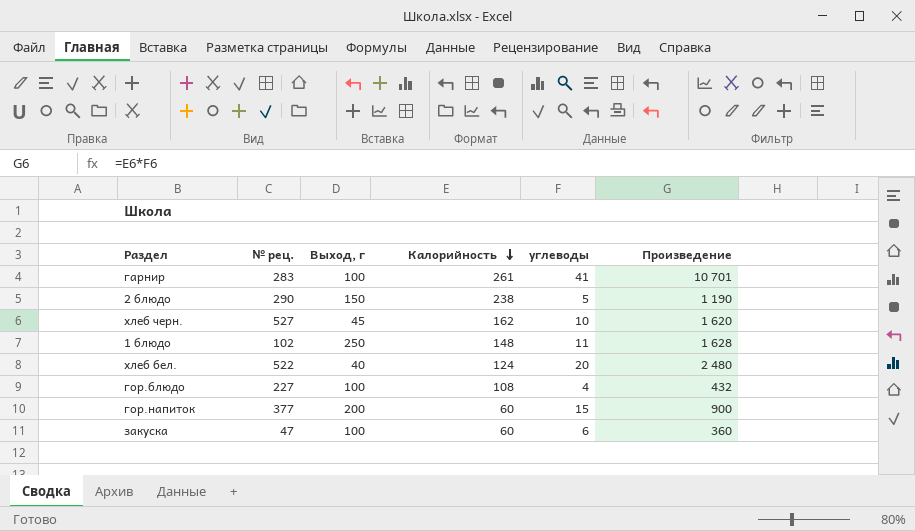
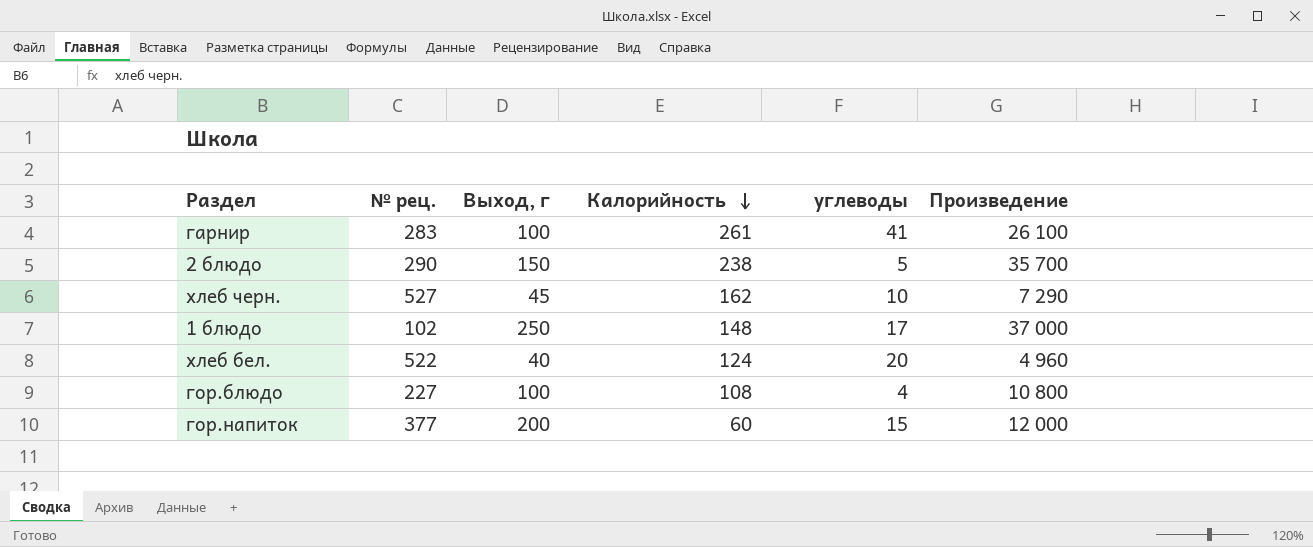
column Произведение | formula: [Калорийность] * [углеводы] -> [Выход, г] * [Калорийность]
row закуска: 47 | 100 | 60 | 6 | 360 -> none
1 блюдо | углеводы: 11 -> 17

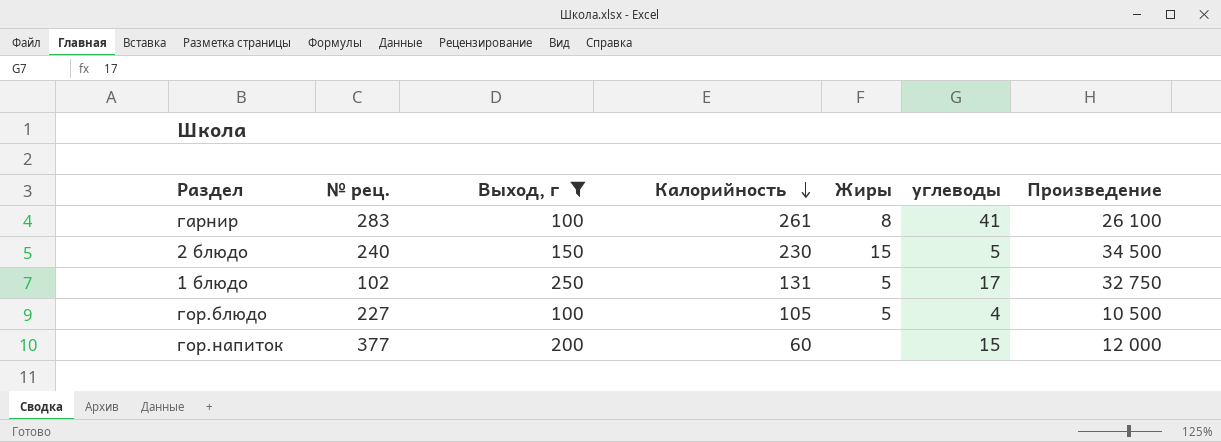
filter: none -> Выход, г >= 100
column Жиры | position: none -> 5
2 блюдо | № рец.: 290 -> 240
2 блюдо | Калорийность: 238 -> 230
2 блюдо | Произведение: 35 700 -> 34 500
1 блюдо | Калорийность: 148 -> 131
1 блюдо | Произведение: 37 000 -> 32 750
гор.блюдо | Калорийность: 108 -> 105
гор.блюдо | Произведение: 10 800 -> 10 500

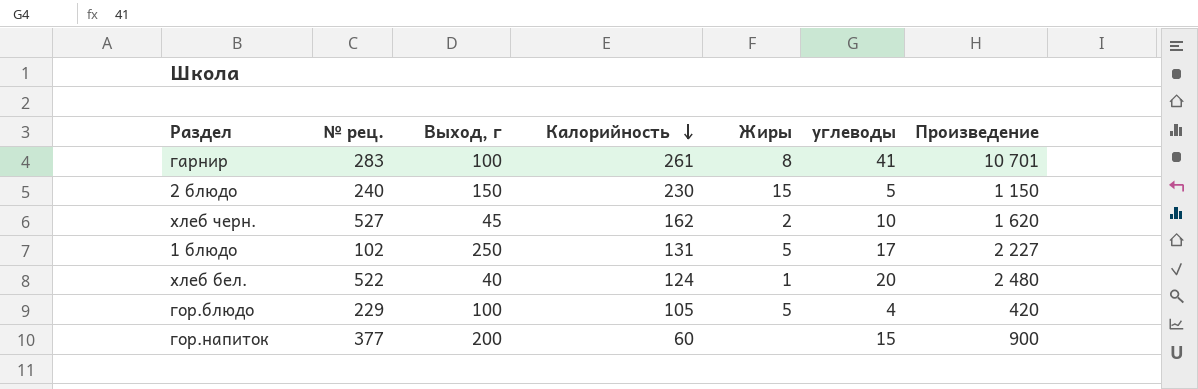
filter: Выход, г >= 100 -> none
column Произведение | formula: [Выход, г] * [Калорийность] -> [Калорийность] * [углеводы]
гор.блюдо | № рец.: 227 -> 229

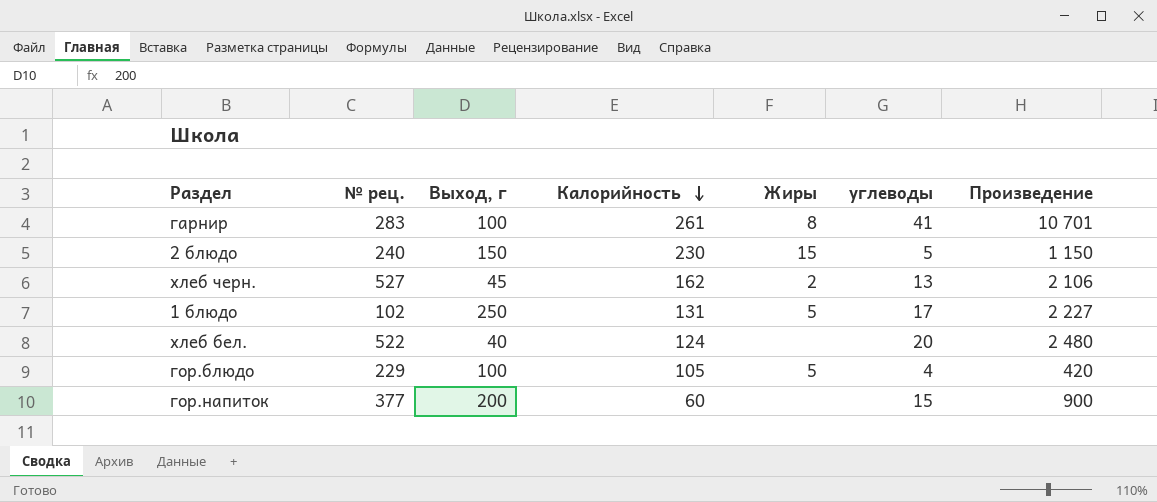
хлеб черн. | углеводы: 10 -> 13
хлеб черн. | Произведение: 1 620 -> 2 106
хлеб бел. | Жиры: 1 -> none

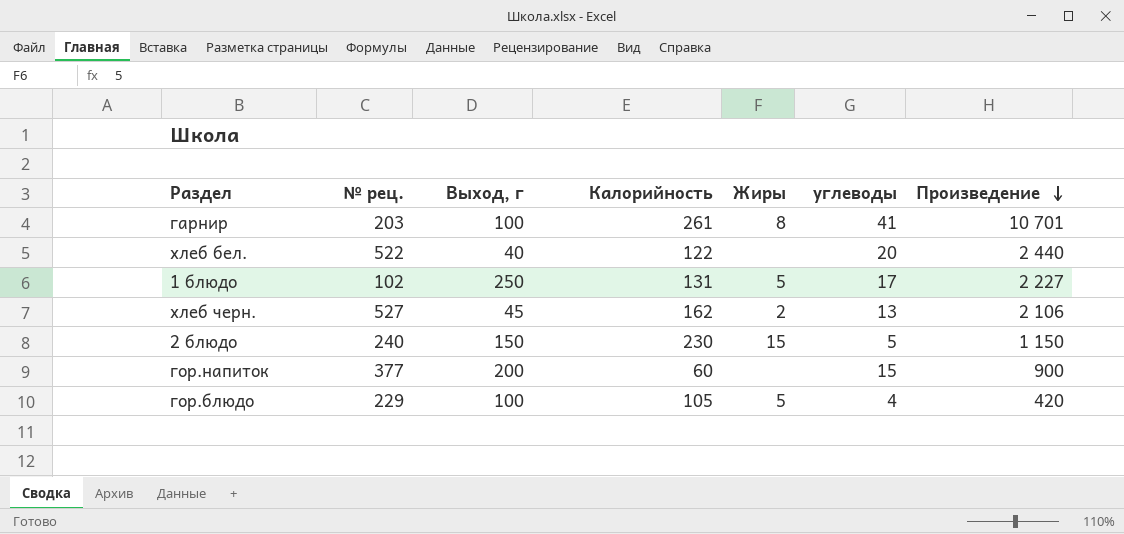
row order: Калорийность descending -> Произведение descending
гарнир | № рец.: 283 -> 203
хлеб бел. | Калорийность: 124 -> 122
хлеб бел. | Произведение: 2 480 -> 2 440

